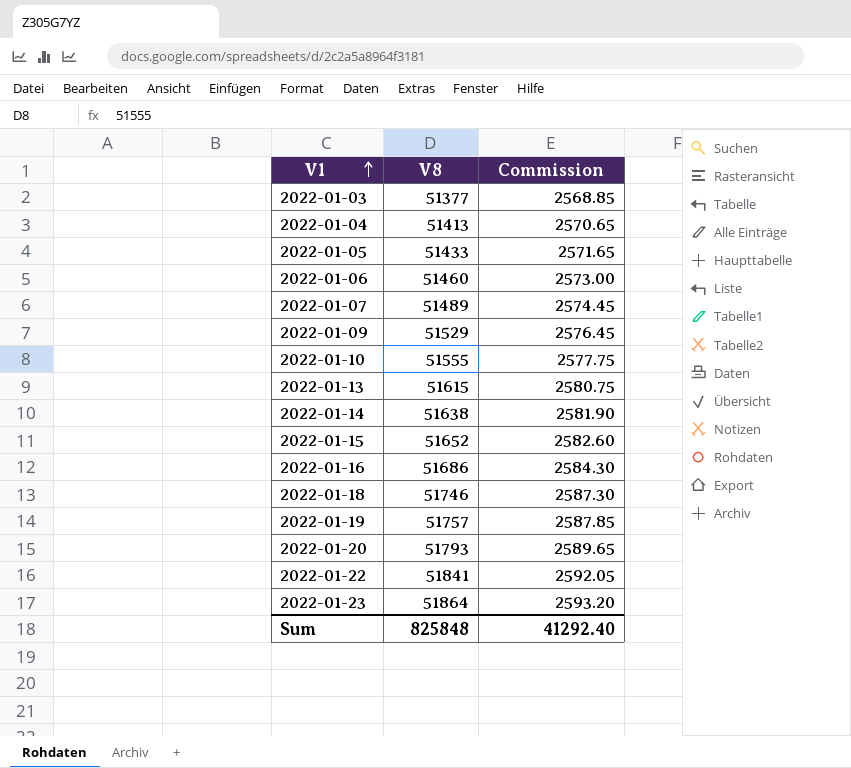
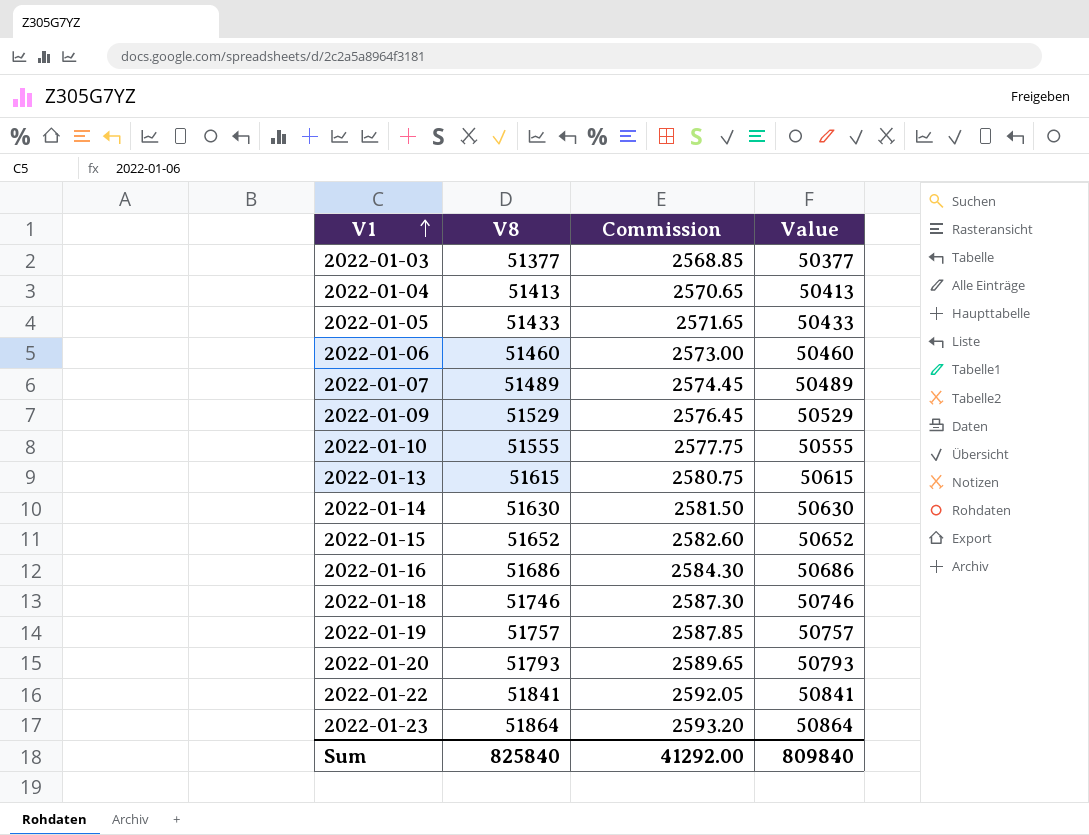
column Value | formula: none -> [V8] - 1000
2022-01-14 | V8: 51638 -> 51630
2022-01-14 | Commission: 2581.90 -> 2581.50
Sum | V8: 825848 -> 825840
Sum | Commission: 41292.40 -> 41292.00

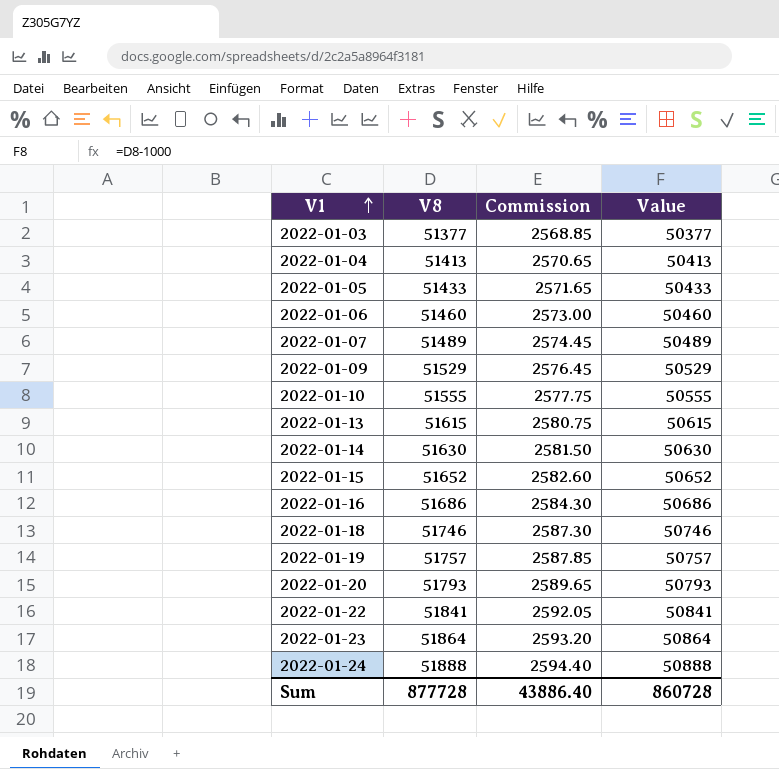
row 2022-01-24: none -> 51888 | 2594.40 | 50888
Sum | V8: 825840 -> 877728
Sum | Commission: 41292.00 -> 43886.40
Sum | Value: 809840 -> 860728

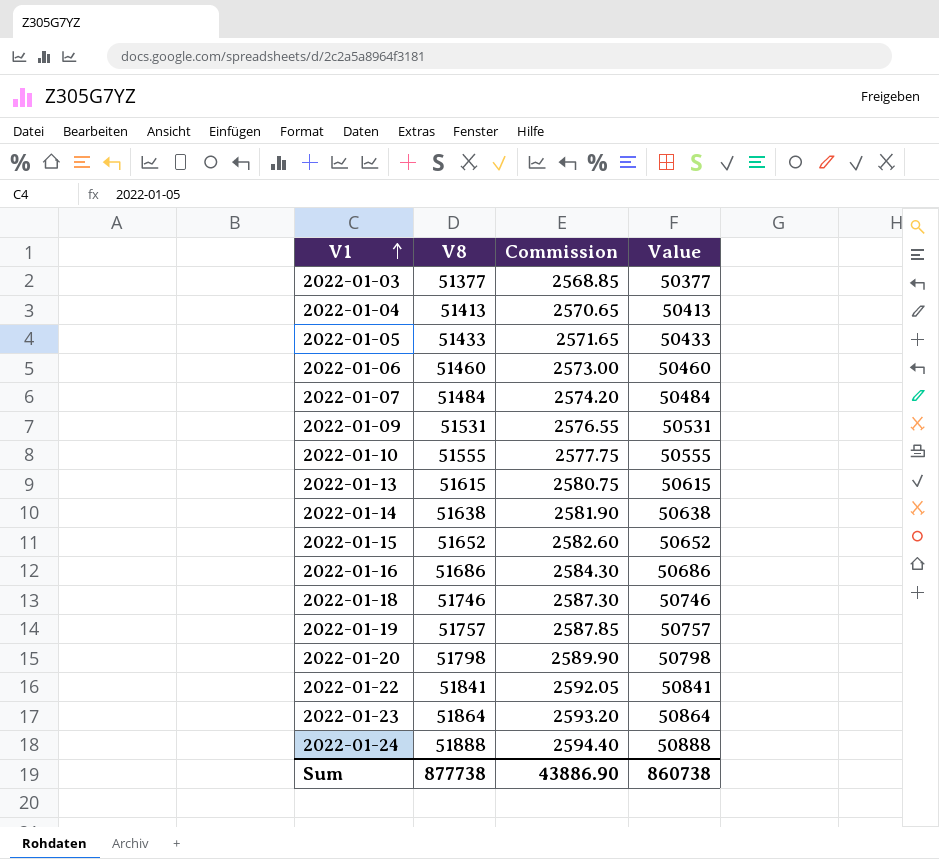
2022-01-07 | V8: 51489 -> 51484
2022-01-07 | Commission: 2574.45 -> 2574.20
2022-01-07 | Value: 50489 -> 50484
2022-01-09 | V8: 51529 -> 51531
2022-01-09 | Commission: 2576.45 -> 2576.55
2022-01-09 | Value: 50529 -> 50531
2022-01-14 | V8: 51630 -> 51638
2022-01-14 | Commission: 2581.50 -> 2581.90
2022-01-14 | Value: 50630 -> 50638
2022-01-20 | V8: 51793 -> 51798
2022-01-20 | Commission: 2589.65 -> 2589.90
2022-01-20 | Value: 50793 -> 50798
Sum | V8: 877728 -> 877738
Sum | Commission: 43886.40 -> 43886.90
Sum | Value: 860728 -> 860738

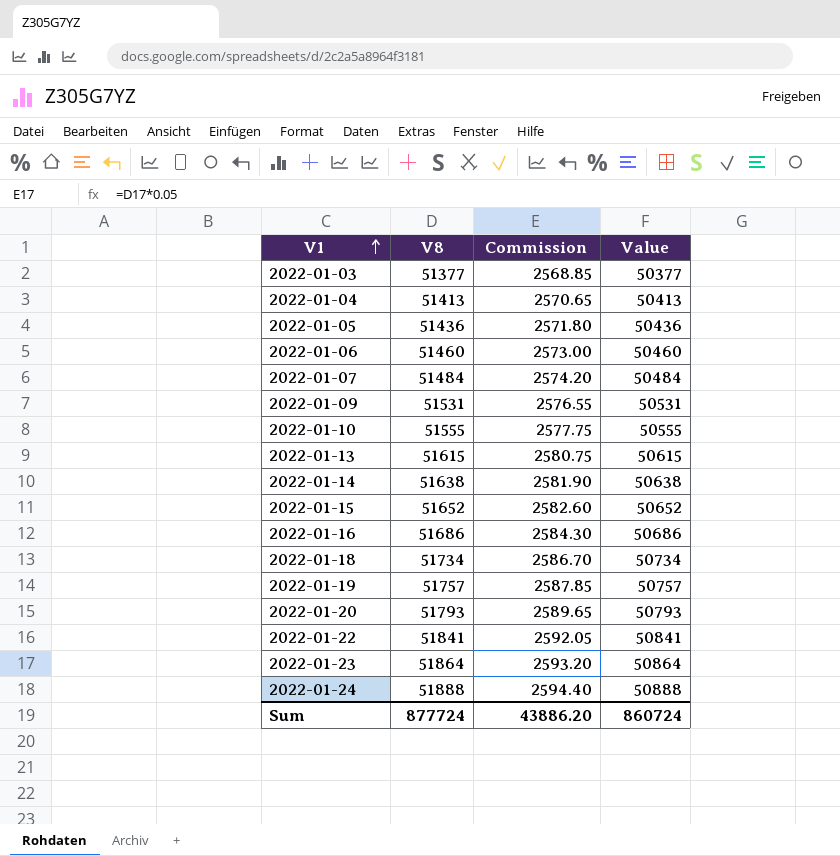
2022-01-05 | V8: 51433 -> 51436
2022-01-05 | Commission: 2571.65 -> 2571.80
2022-01-05 | Value: 50433 -> 50436
2022-01-18 | V8: 51746 -> 51734
2022-01-18 | Commission: 2587.30 -> 2586.70
2022-01-18 | Value: 50746 -> 50734
2022-01-20 | V8: 51798 -> 51793
2022-01-20 | Commission: 2589.90 -> 2589.65
2022-01-20 | Value: 50798 -> 50793
Sum | V8: 877738 -> 877724
Sum | Commission: 43886.90 -> 43886.20
Sum | Value: 860738 -> 860724

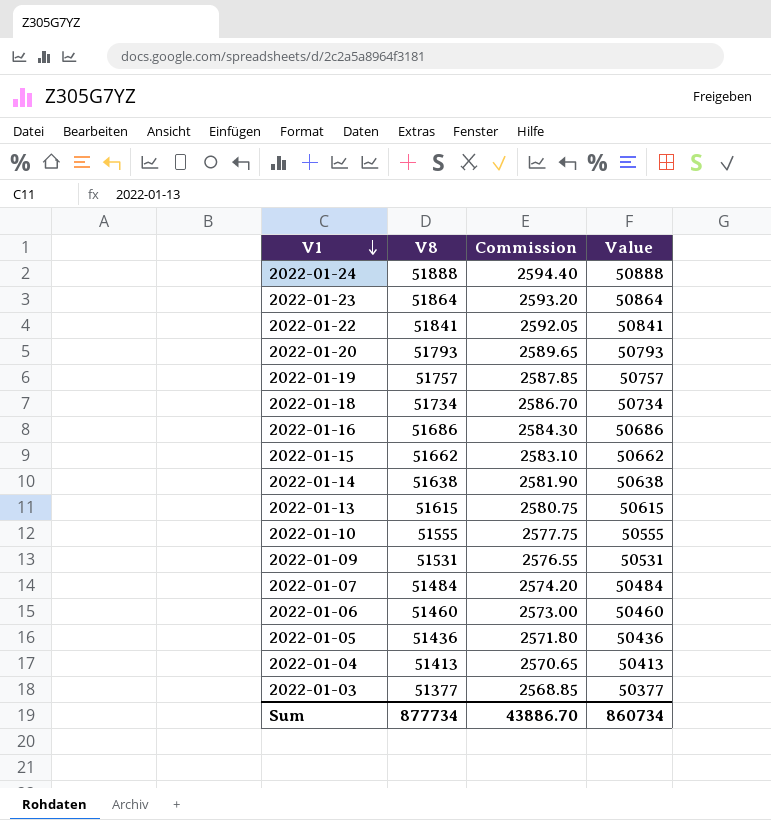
row order: V1 ascending -> V1 descending
2022-01-15 | V8: 51652 -> 51662
2022-01-15 | Commission: 2582.60 -> 2583.10
2022-01-15 | Value: 50652 -> 50662
Sum | V8: 877724 -> 877734
Sum | Commission: 43886.20 -> 43886.70
Sum | Value: 860724 -> 860734

